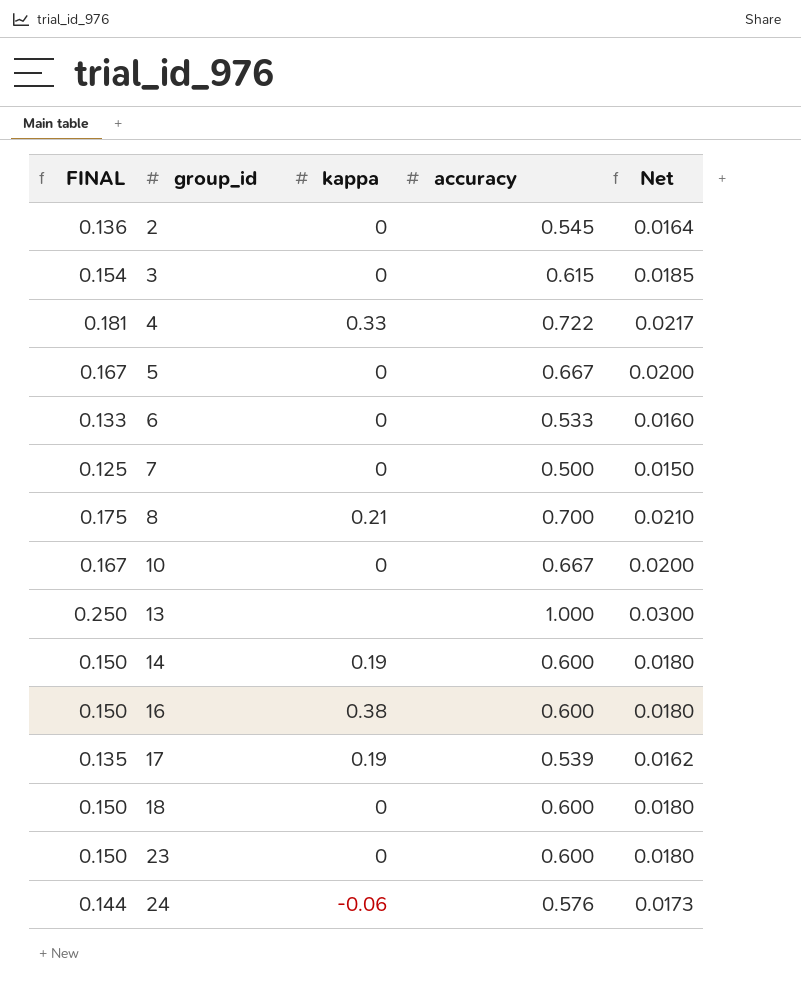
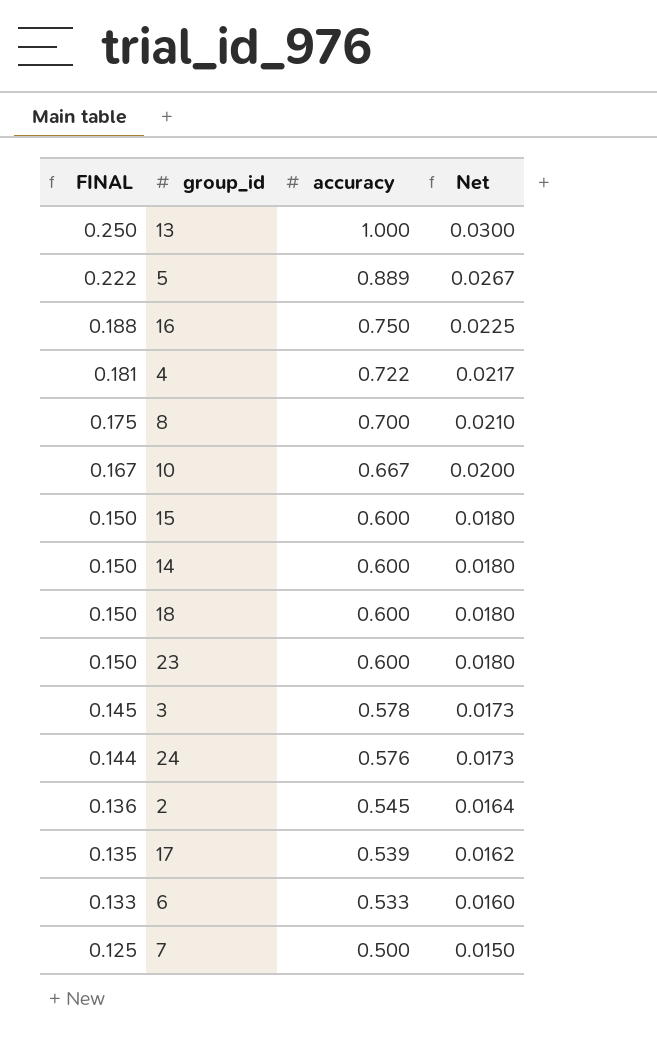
row order: group_id ascending -> FINAL descending
column kappa | position: 3 -> none
5 | FINAL: 0.167 -> 0.222
5 | accuracy: 0.667 -> 0.889
5 | Net: 0.0200 -> 0.0267
16 | FINAL: 0.150 -> 0.188
16 | accuracy: 0.600 -> 0.750
16 | Net: 0.0180 -> 0.0225
row 15: none -> 0.150 | 0.600 | 0.0180
3 | FINAL: 0.154 -> 0.145
3 | accuracy: 0.615 -> 0.578
3 | Net: 0.0185 -> 0.0173

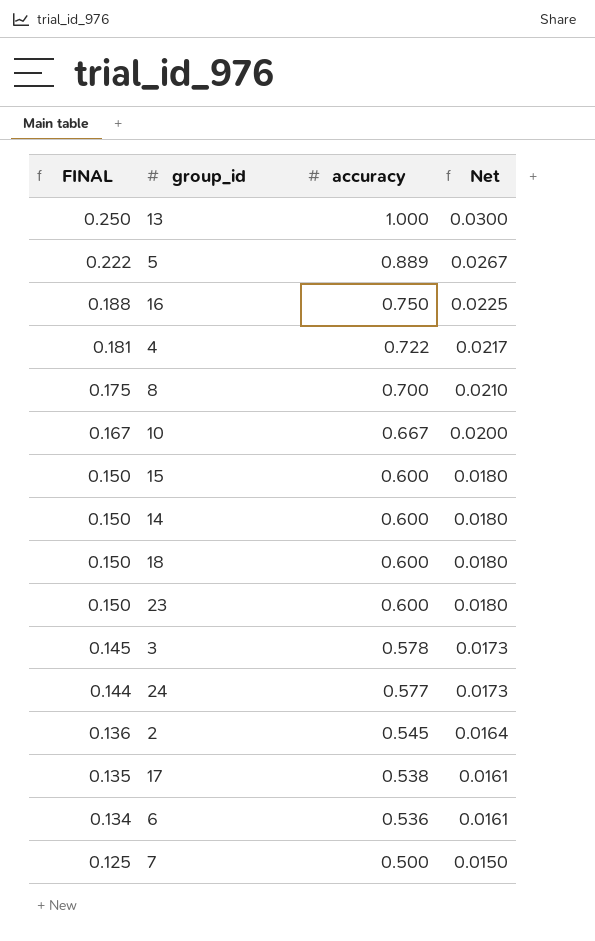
24 | accuracy: 0.576 -> 0.577
17 | accuracy: 0.539 -> 0.538
17 | Net: 0.0162 -> 0.0161
6 | FINAL: 0.133 -> 0.134
6 | accuracy: 0.533 -> 0.536
6 | Net: 0.0160 -> 0.0161

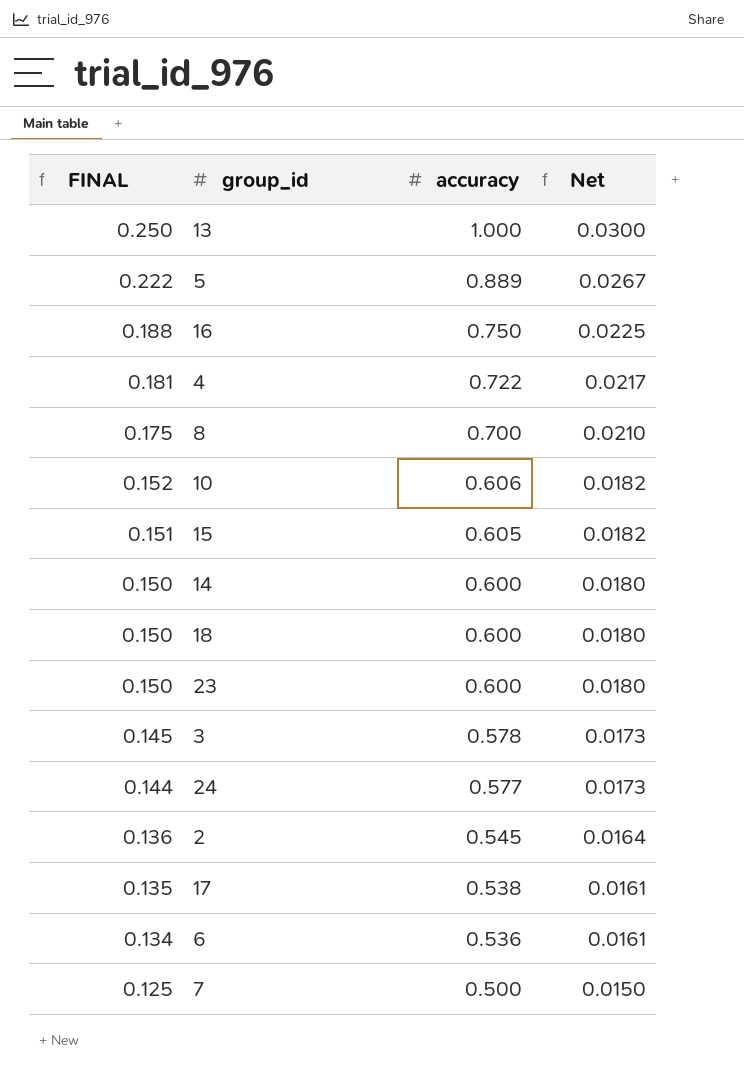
10 | FINAL: 0.167 -> 0.152
10 | accuracy: 0.667 -> 0.606
10 | Net: 0.0200 -> 0.0182
15 | FINAL: 0.150 -> 0.151
15 | accuracy: 0.600 -> 0.605
15 | Net: 0.0180 -> 0.0182

